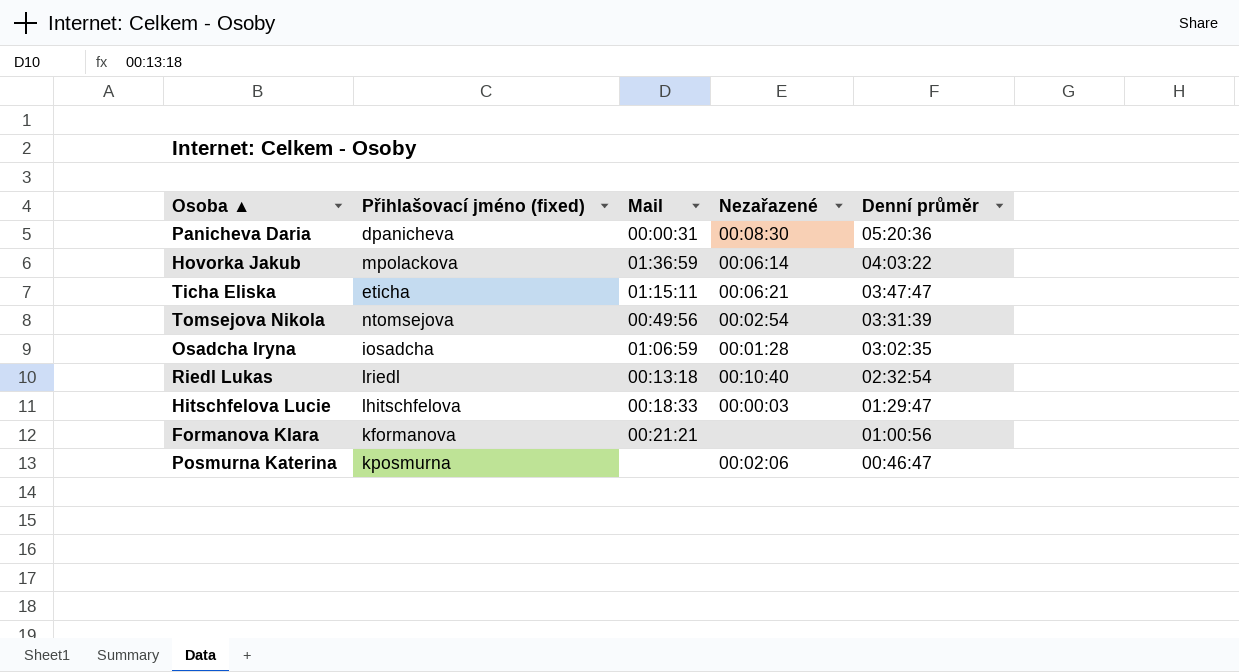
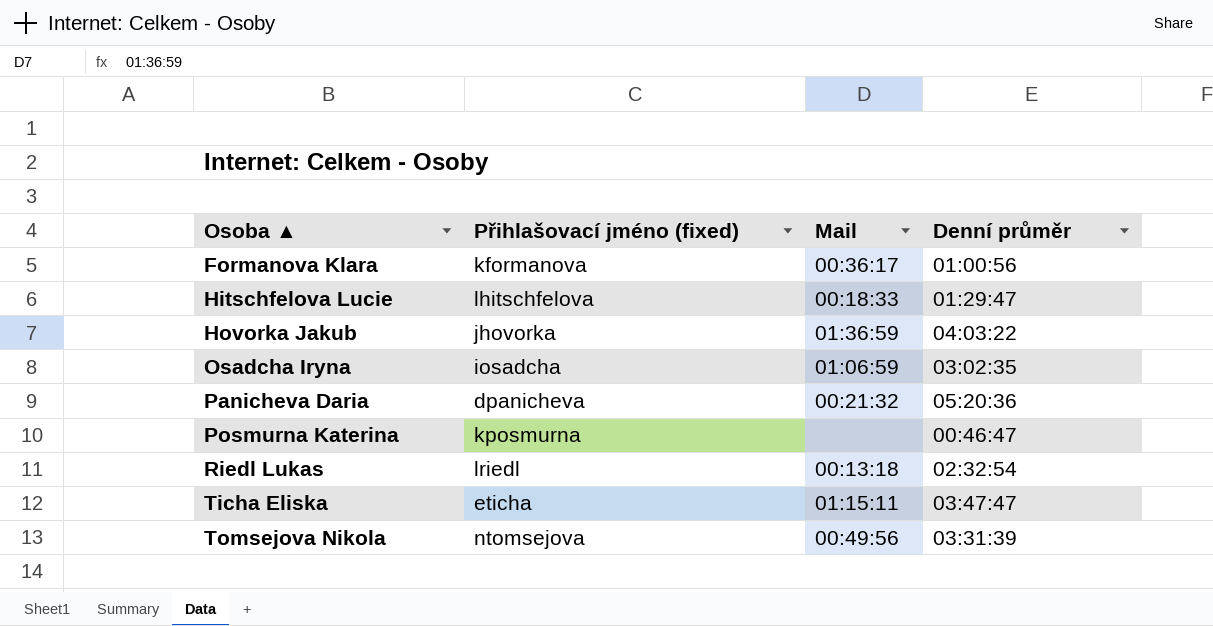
row order: Denní průměr descending -> Osoba ▲ ascending
column Nezařazené | position: 4 -> none
Formanova Klara | Mail: 00:21:21 -> 00:36:17
Hovorka Jakub | Přihlašovací jméno (fixed): mpolackova -> jhovorka
Panicheva Daria | Mail: 00:00:31 -> 00:21:32

